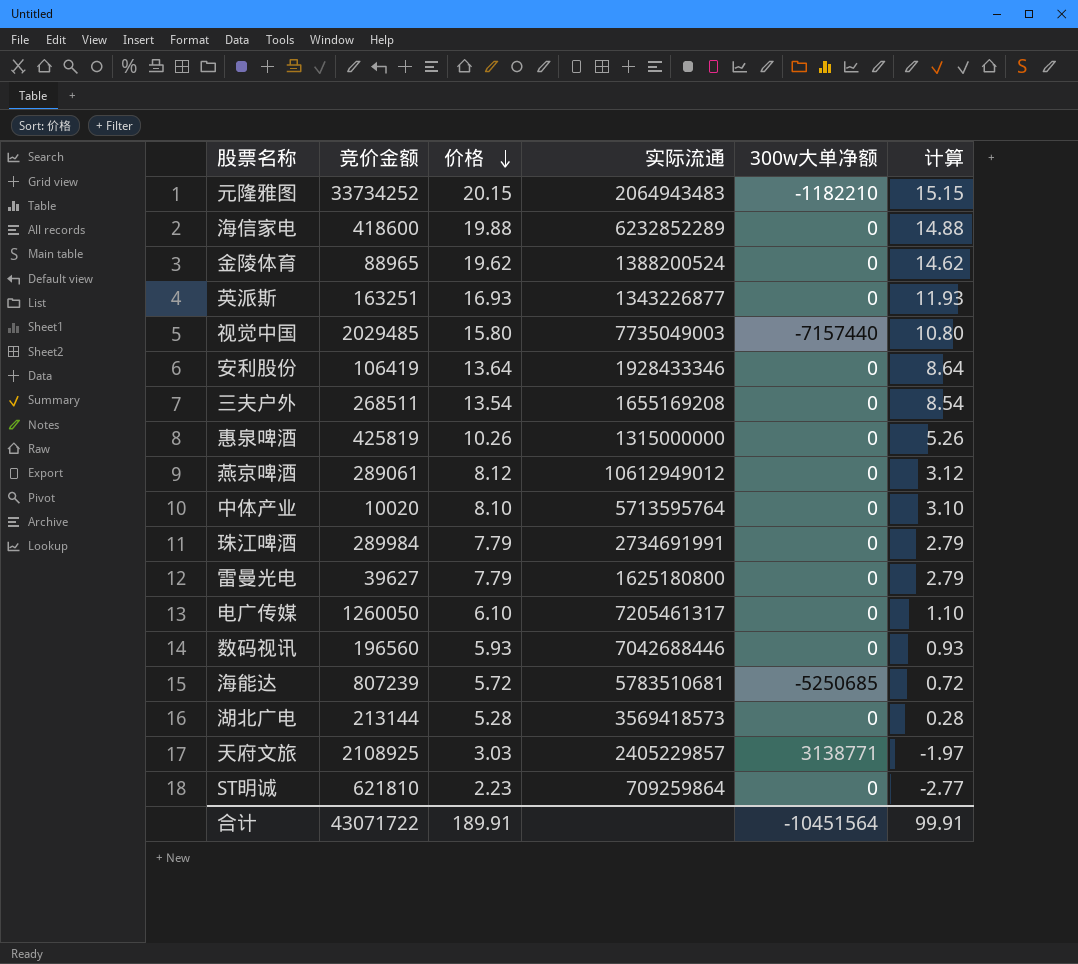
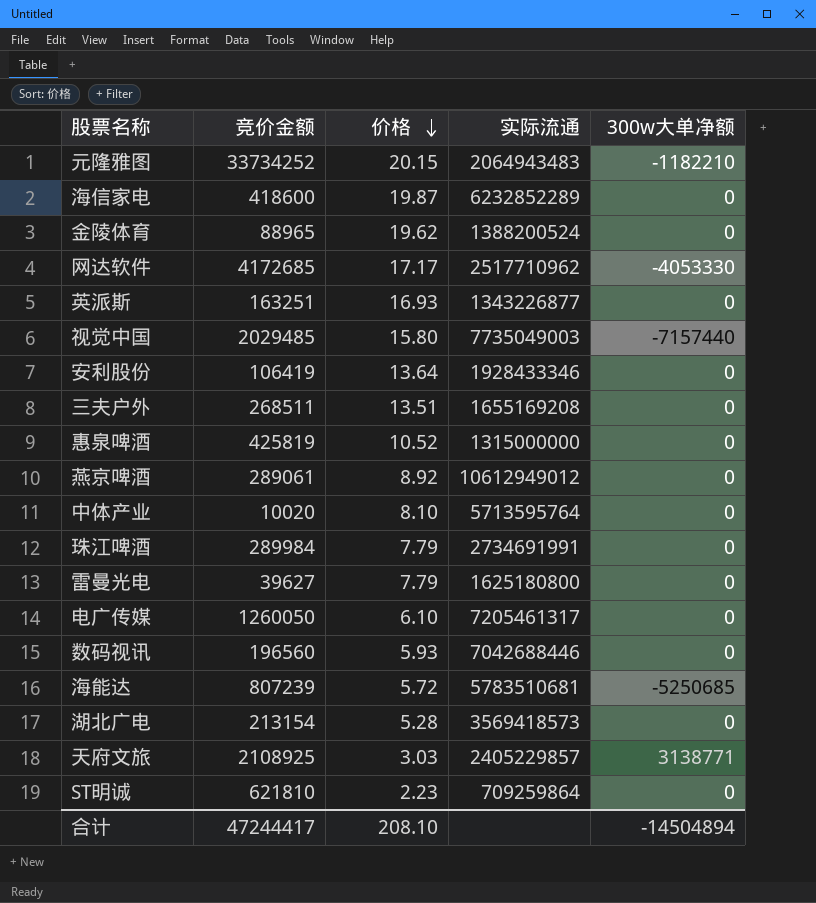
column 计算 | formula: [价格] - 5 -> none
海信家电 | 价格: 19.88 -> 19.87
row 网达软件: none -> 4172685 | 17.17 | 2517710962 | -4053330
三夫户外 | 价格: 13.54 -> 13.51
惠泉啤酒 | 价格: 10.26 -> 10.52
燕京啤酒 | 价格: 8.12 -> 8.92
湖北广电 | 竞价金额: 213144 -> 213154
合计 | 竞价金额: 43071722 -> 47244417
合计 | 价格: 189.91 -> 208.10
合计 | 300w大单净额: -10451564 -> -14504894

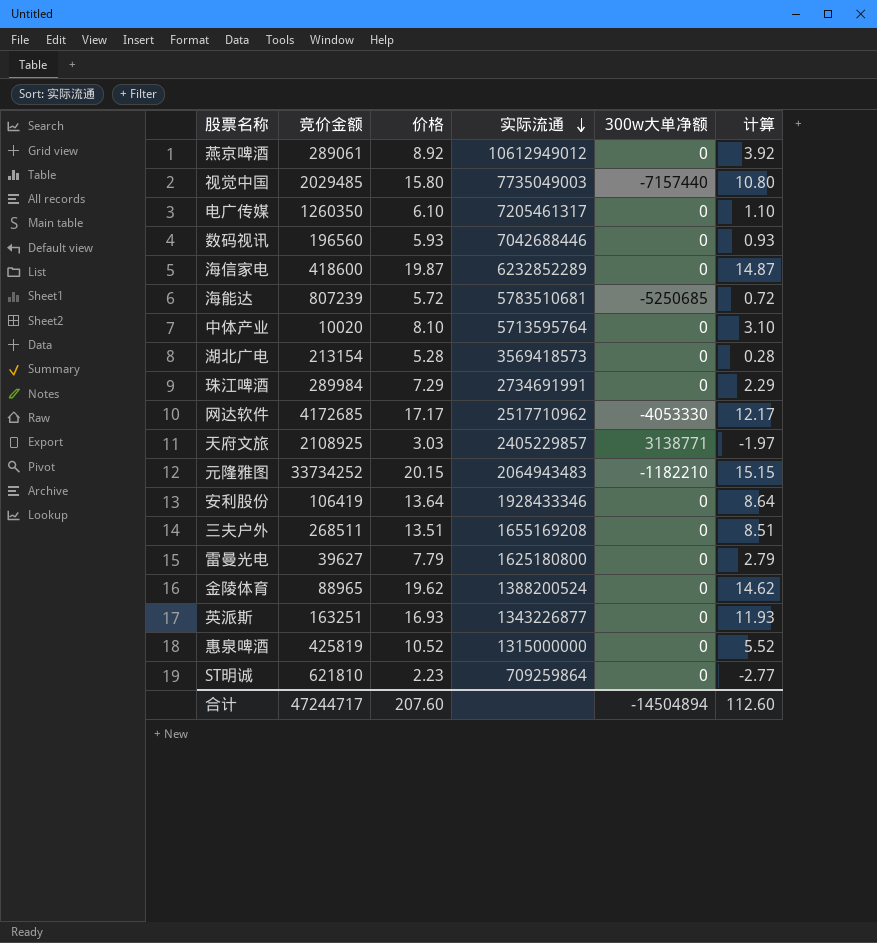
row order: 价格 descending -> 实际流通 descending
column 计算 | formula: none -> [价格] - 5
电广传媒 | 竞价金额: 1260050 -> 1260350
珠江啤酒 | 价格: 7.79 -> 7.29
合计 | 竞价金额: 47244417 -> 47244717
合计 | 价格: 208.10 -> 207.60

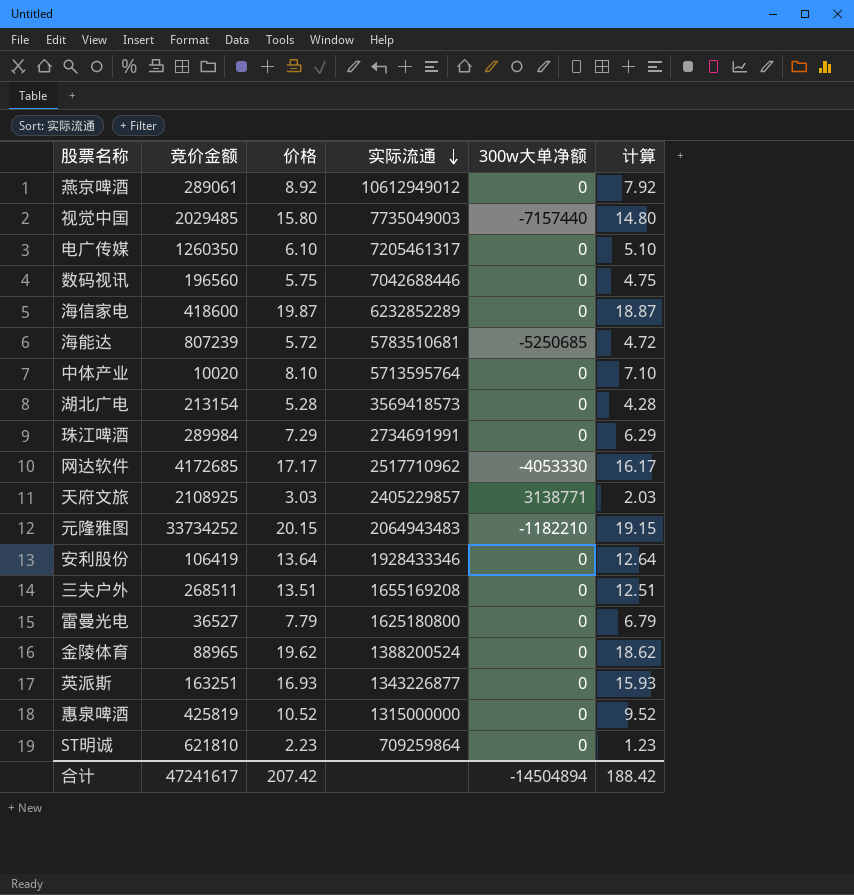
column 计算 | formula: [价格] - 5 -> [价格] - 1
数码视讯 | 价格: 5.93 -> 5.75
雷曼光电 | 竞价金额: 39627 -> 36527
合计 | 竞价金额: 47244717 -> 47241617
合计 | 价格: 207.60 -> 207.42
合计 | 计算: 112.60 -> 188.42

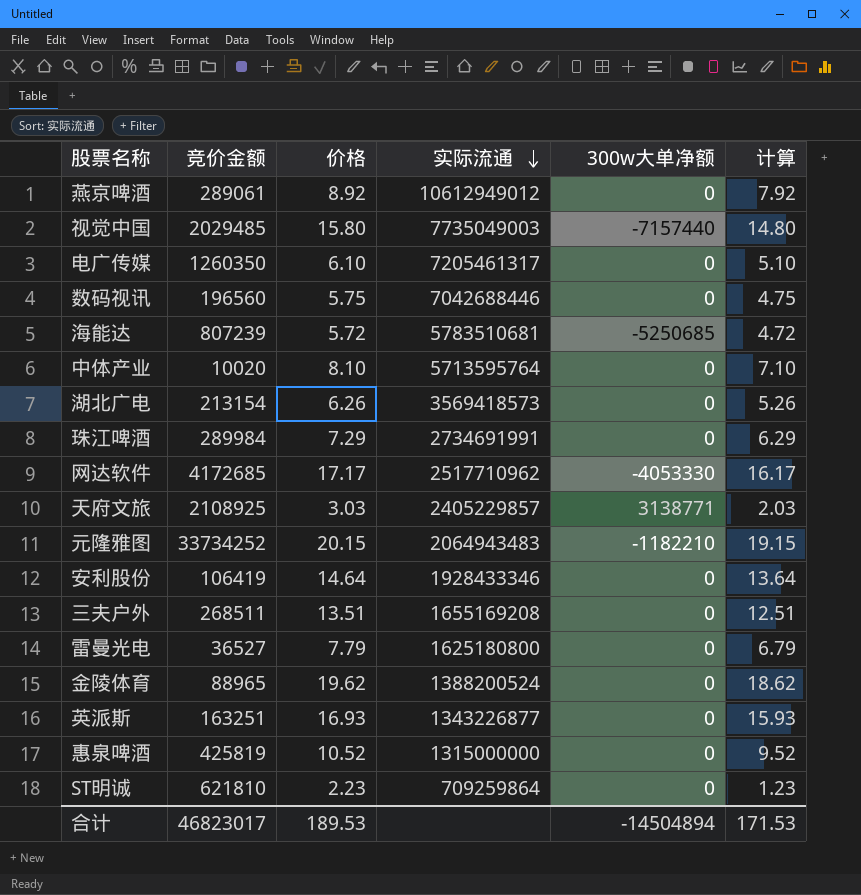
row 海信家电: 418600 | 19.87 | 6232852289 | 0 | 18.87 -> none
湖北广电 | 价格: 5.28 -> 6.26
湖北广电 | 计算: 4.28 -> 5.26
安利股份 | 价格: 13.64 -> 14.64
安利股份 | 计算: 12.64 -> 13.64
合计 | 竞价金额: 47241617 -> 46823017
合计 | 价格: 207.42 -> 189.53
合计 | 计算: 188.42 -> 171.53

